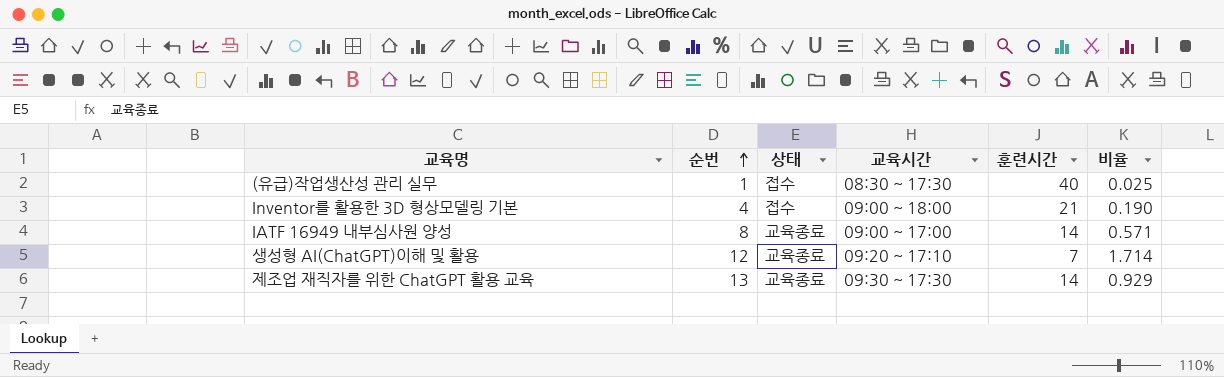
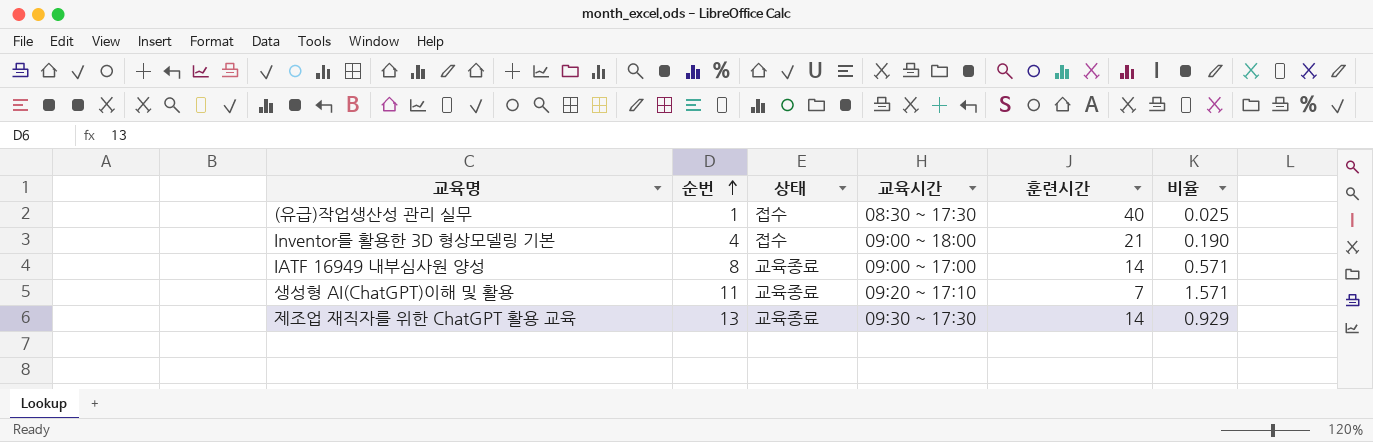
생성형 AI(ChatGPT)이해 및 활용 | 순번: 12 -> 11
생성형 AI(ChatGPT)이해 및 활용 | 비율: 1.714 -> 1.571

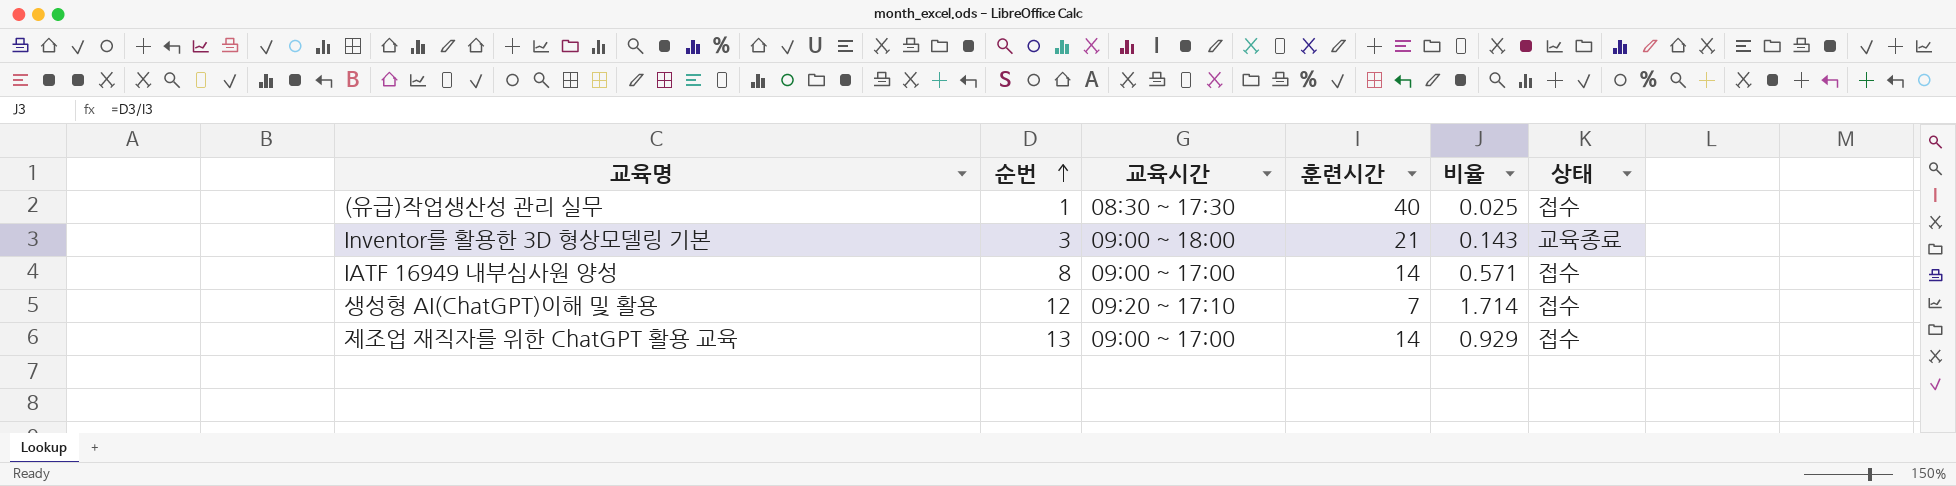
column 상태 | position: 3 -> 6
Inventor를 활용한 3D 형상모델링 기본 | 순번: 4 -> 3
Inventor를 활용한 3D 형상모델링 기본 | 비율: 0.190 -> 0.143
Inventor를 활용한 3D 형상모델링 기본 | 상태: 접수 -> 교육종료
IATF 16949 내부심사원 양성 | 상태: 교육종료 -> 접수
생성형 AI(ChatGPT)이해 및 활용 | 순번: 11 -> 12
생성형 AI(ChatGPT)이해 및 활용 | 비율: 1.571 -> 1.714
생성형 AI(ChatGPT)이해 및 활용 | 상태: 교육종료 -> 접수
제조업 재직자를 위한 ChatGPT 활용 교육 | 교육시간: 09:30 ~ 17:30 -> 09:00 ~ 17:00
제조업 재직자를 위한 ChatGPT 활용 교육 | 상태: 교육종료 -> 접수

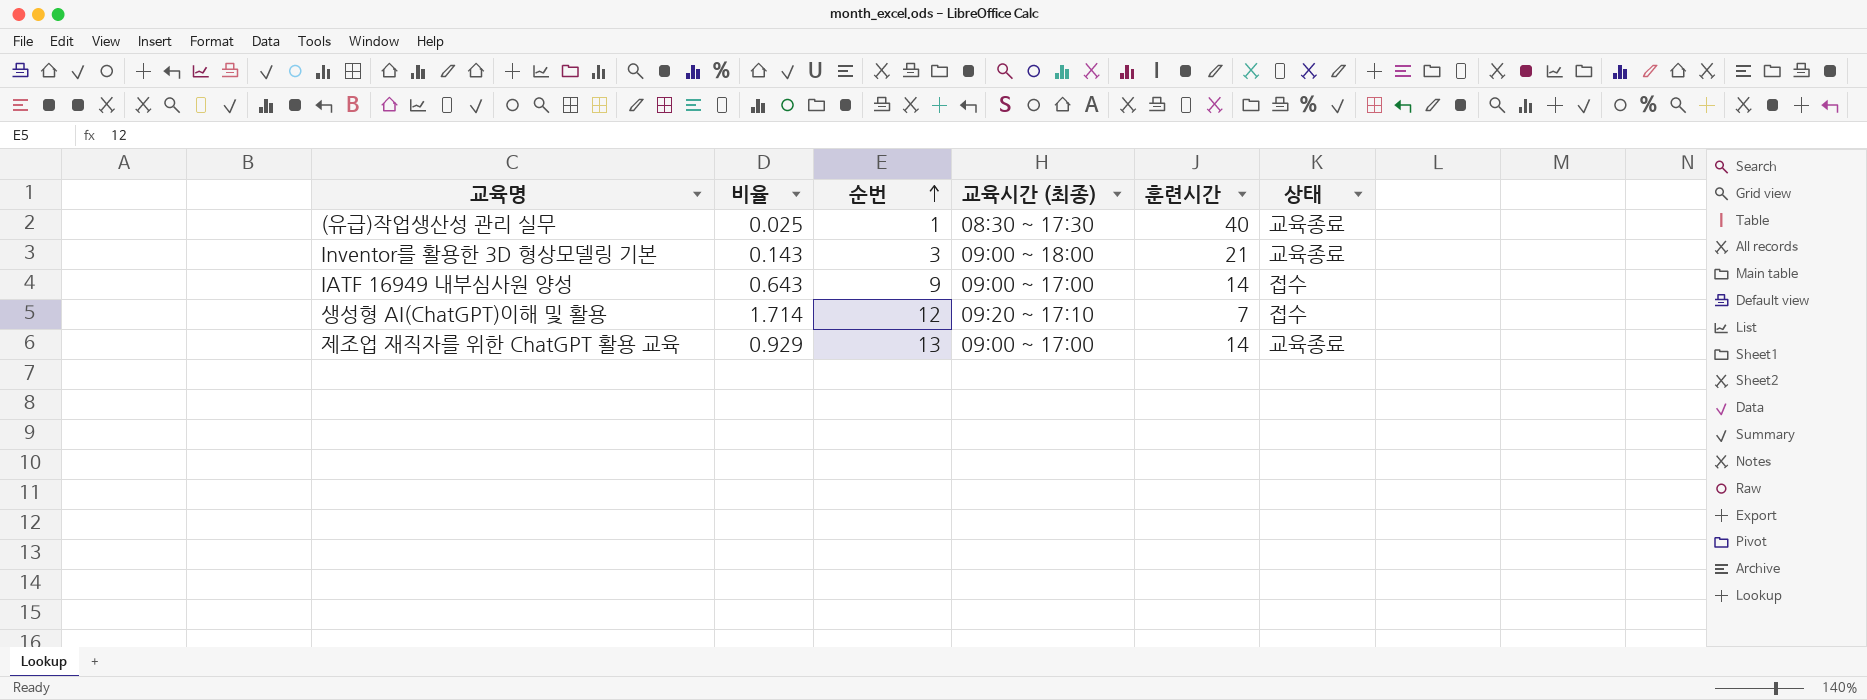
column 비율 | position: 5 -> 2
column name: 교육시간 -> 교육시간 (최종)
(유급)작업생산성 관리 실무 | 상태: 접수 -> 교육종료
IATF 16949 내부심사원 양성 | 비율: 0.571 -> 0.643
IATF 16949 내부심사원 양성 | 순번: 8 -> 9
제조업 재직자를 위한 ChatGPT 활용 교육 | 상태: 접수 -> 교육종료

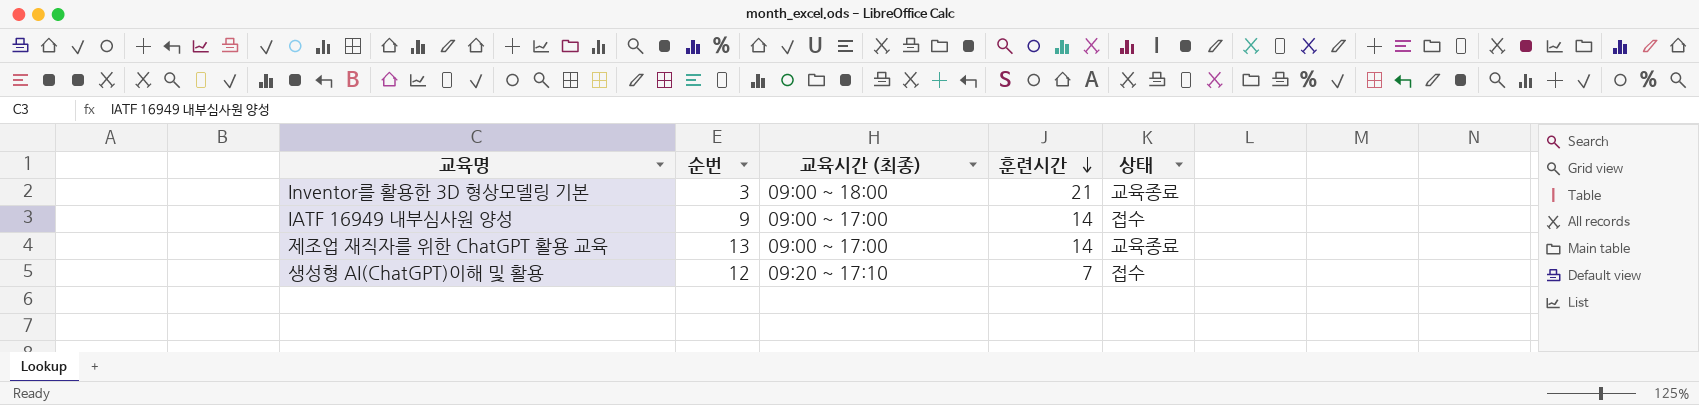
row order: 순번 ascending -> 훈련시간 descending
column 비율 | formula: [순번] / [훈련시간] -> none
row (유급)작업생산성 관리 실무: 0.025 | 1 | 08:30 ~ 17:30 | 40 | 교육종료 -> none

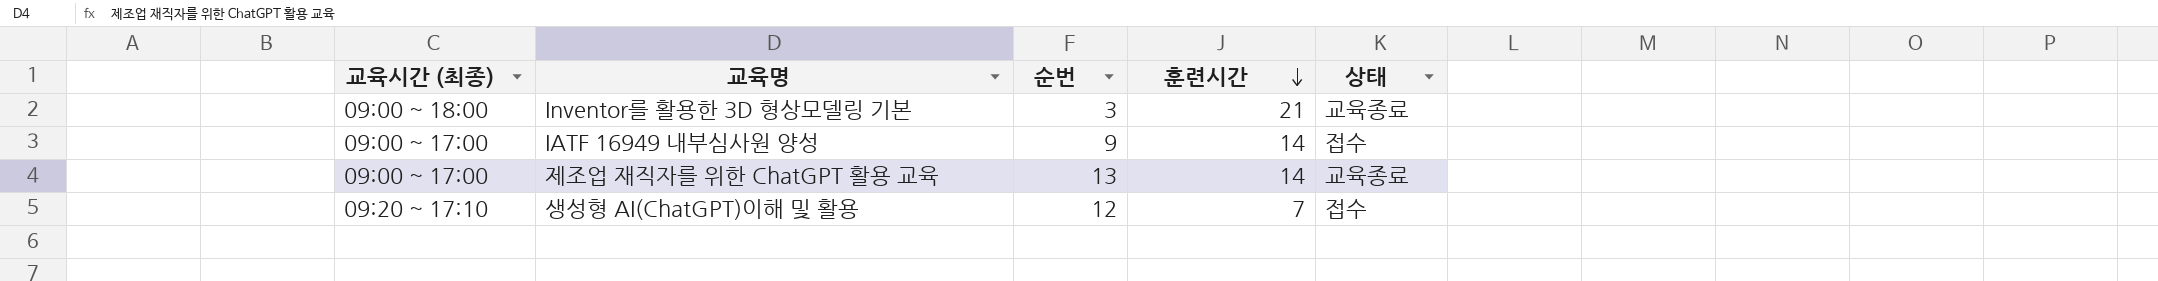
column 교육시간 (최종) | position: 3 -> 1

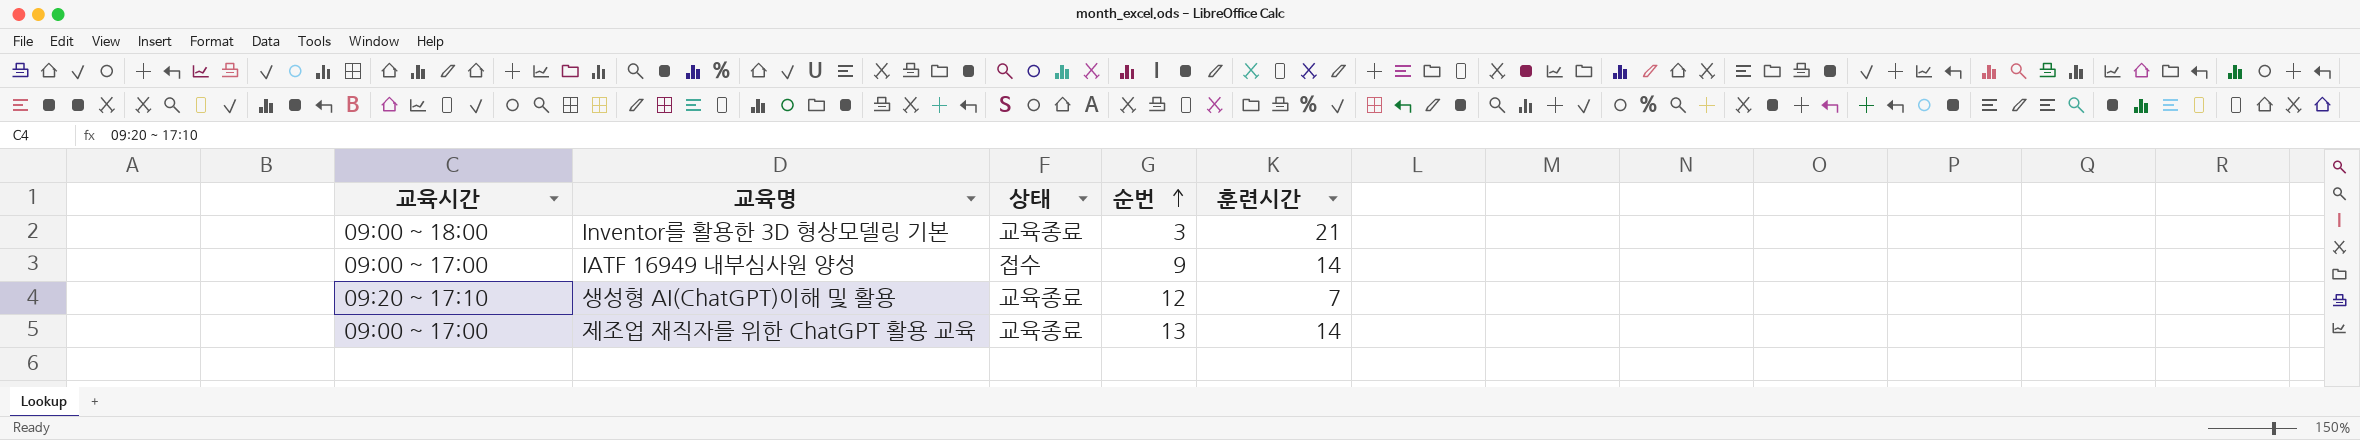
row order: 훈련시간 descending -> 순번 ascending
column name: 교육시간 (최종) -> 교육시간
column 상태 | position: 5 -> 3
생성형 AI(ChatGPT)이해 및 활용 | 상태: 접수 -> 교육종료

